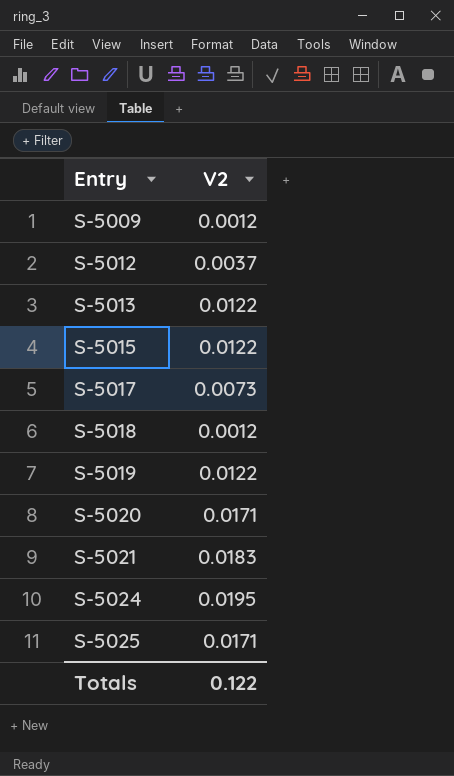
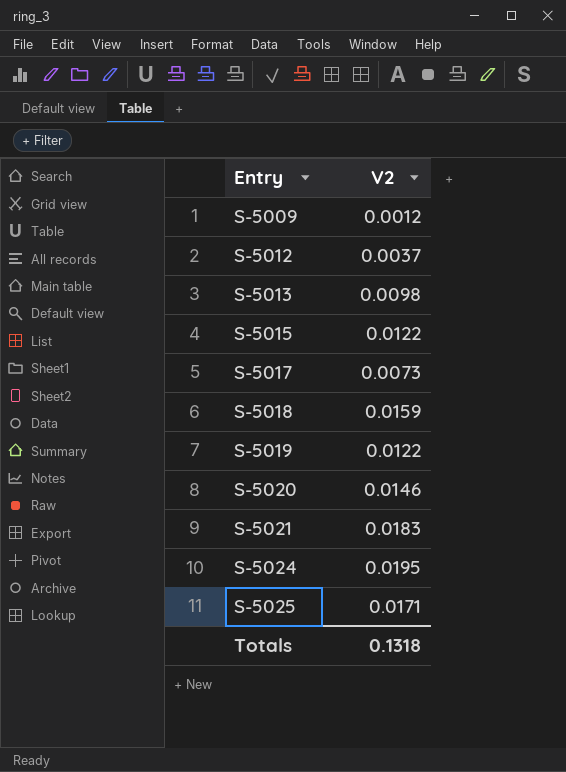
S-5013 | V2: 0.0122 -> 0.0098
S-5018 | V2: 0.0012 -> 0.0159
S-5020 | V2: 0.0171 -> 0.0146
Totals | V2: 0.122 -> 0.1318

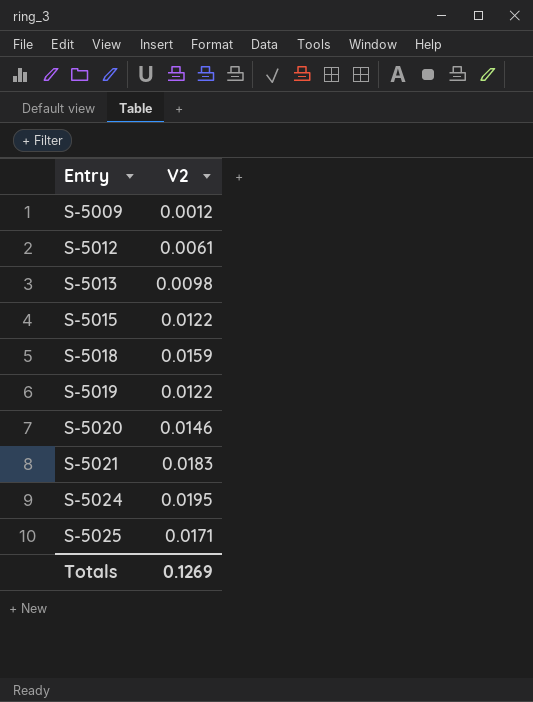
row S-5017: 0.0073 -> none
S-5012 | V2: 0.0037 -> 0.0061
Totals | V2: 0.1318 -> 0.1269

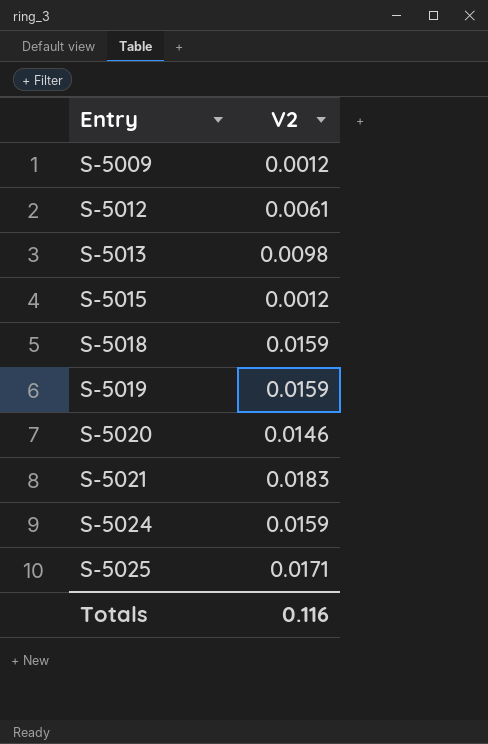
S-5015 | V2: 0.0122 -> 0.0012
S-5019 | V2: 0.0122 -> 0.0159
S-5024 | V2: 0.0195 -> 0.0159
Totals | V2: 0.1269 -> 0.116

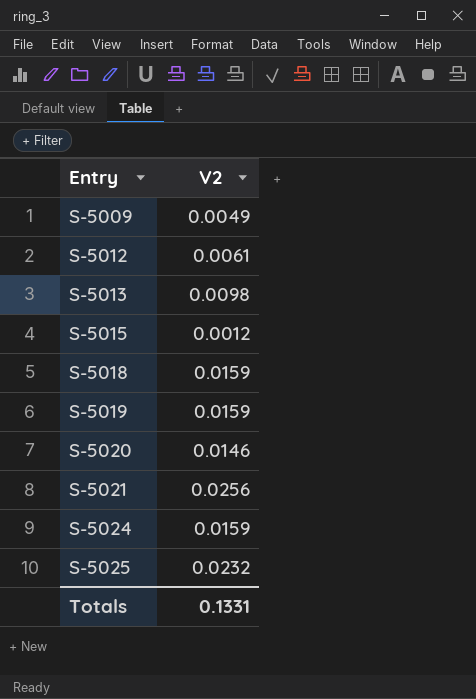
S-5009 | V2: 0.0012 -> 0.0049
S-5021 | V2: 0.0183 -> 0.0256
S-5025 | V2: 0.0171 -> 0.0232
Totals | V2: 0.116 -> 0.1331

